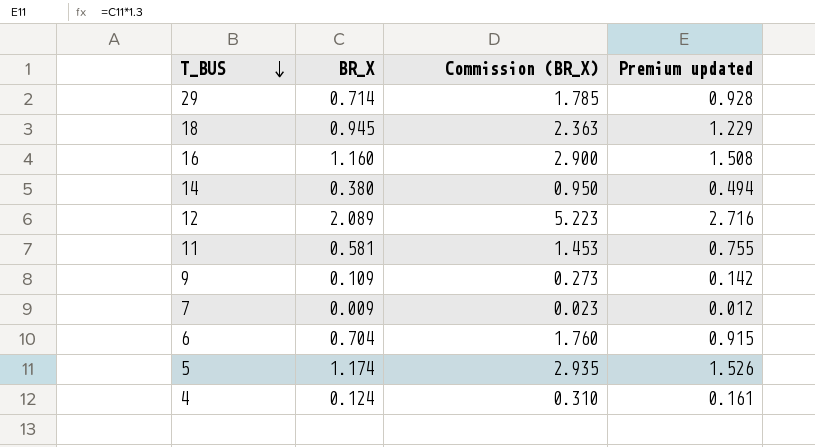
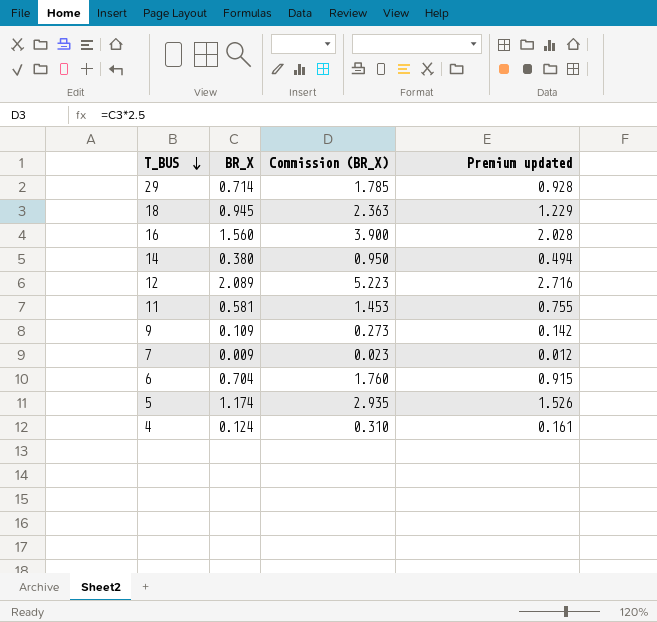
16 | BR_X: 1.160 -> 1.560
16 | Commission (BR_X): 2.900 -> 3.900
16 | Premium updated: 1.508 -> 2.028

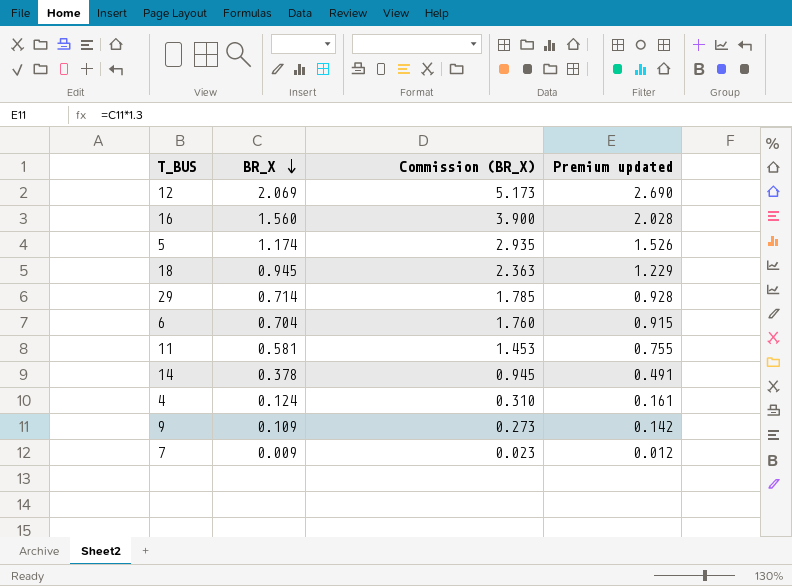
row order: T_BUS descending -> BR_X descending
12 | BR_X: 2.089 -> 2.069
12 | Commission (BR_X): 5.223 -> 5.173
12 | Premium updated: 2.716 -> 2.690
14 | BR_X: 0.380 -> 0.378
14 | Commission (BR_X): 0.950 -> 0.945
14 | Premium updated: 0.494 -> 0.491

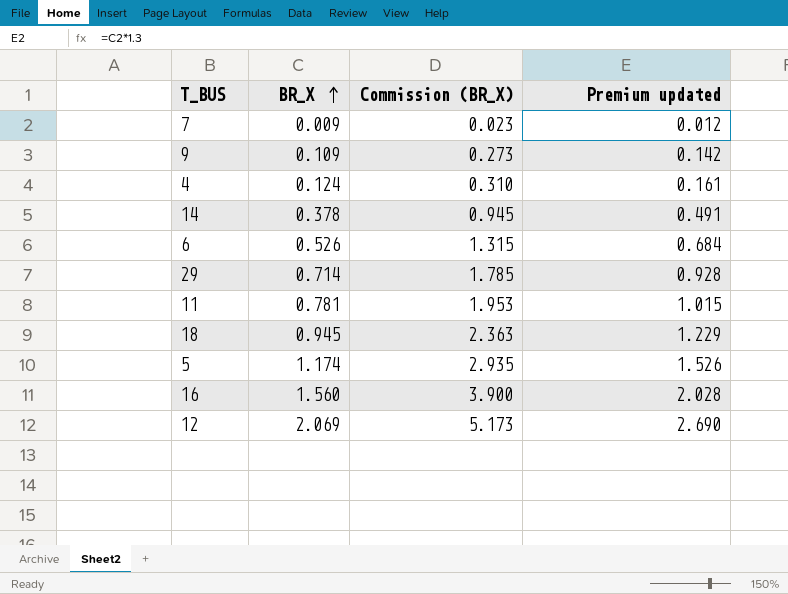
row order: BR_X descending -> BR_X ascending
6 | BR_X: 0.704 -> 0.526
6 | Commission (BR_X): 1.760 -> 1.315
6 | Premium updated: 0.915 -> 0.684
11 | BR_X: 0.581 -> 0.781
11 | Commission (BR_X): 1.453 -> 1.953
11 | Premium updated: 0.755 -> 1.015

